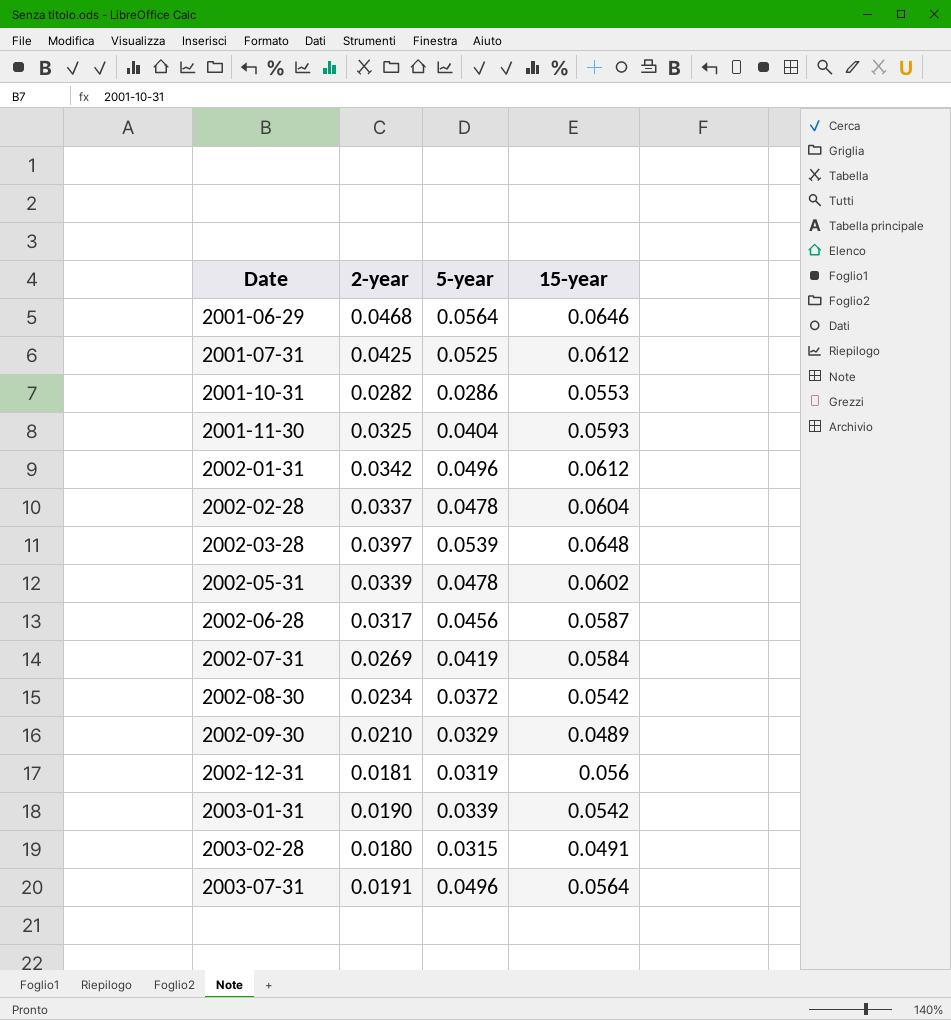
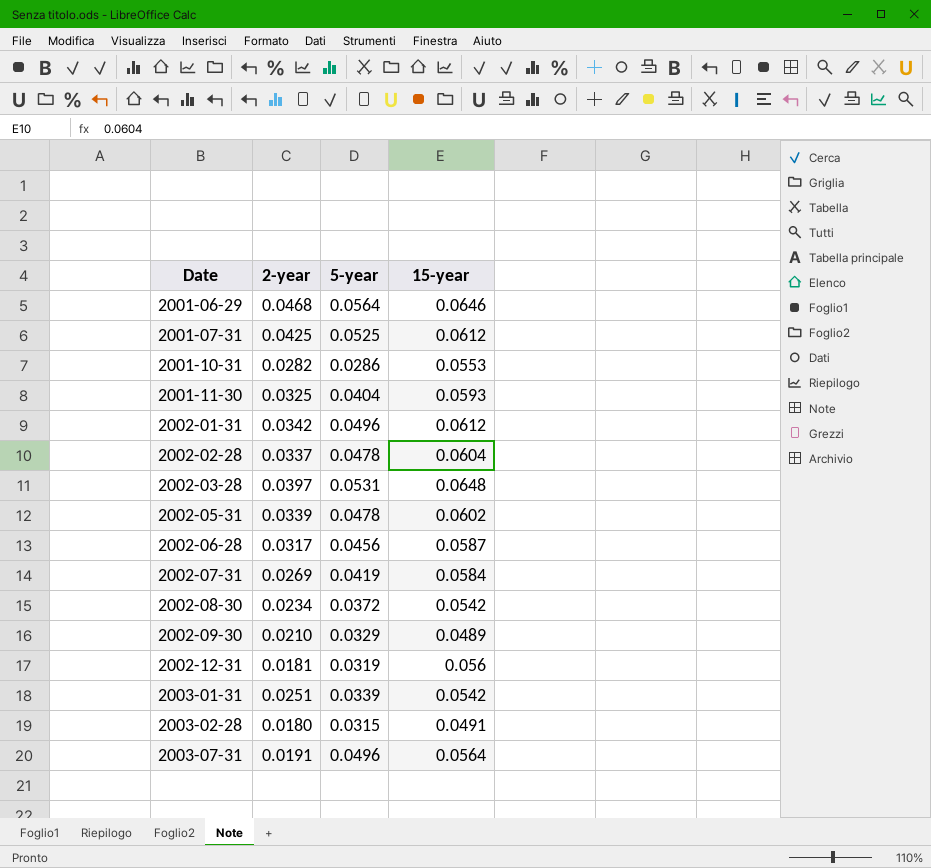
2002-03-28 | 5-year: 0.0539 -> 0.0531
2003-01-31 | 2-year: 0.0190 -> 0.0251

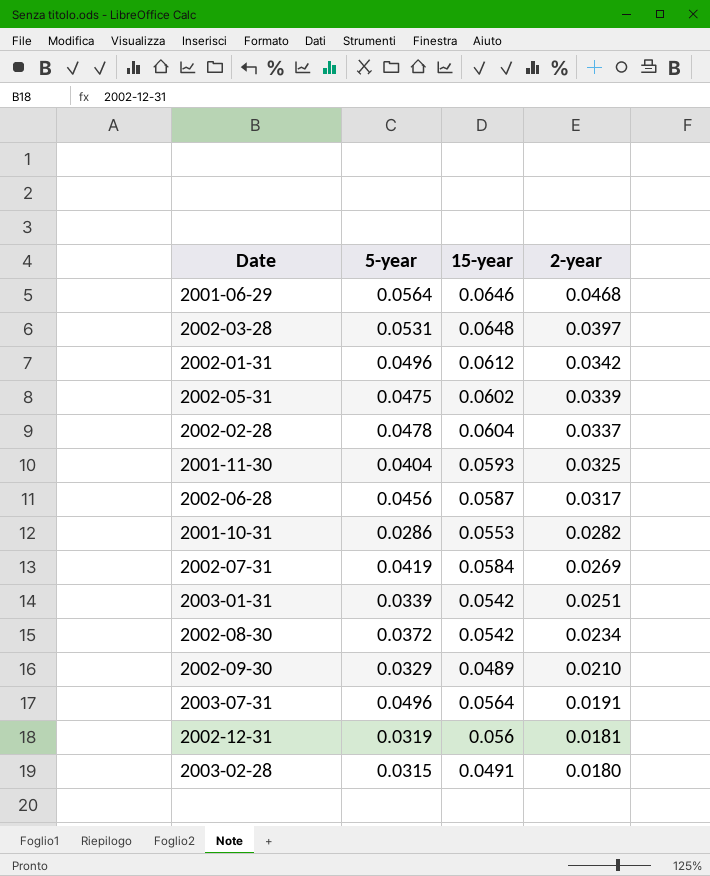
row order: Date ascending -> 2-year descending
column 2-year | position: 2 -> 4
row 2001-07-31: 0.0425 | 0.0525 | 0.0612 -> none
2002-05-31 | 5-year: 0.0478 -> 0.0475

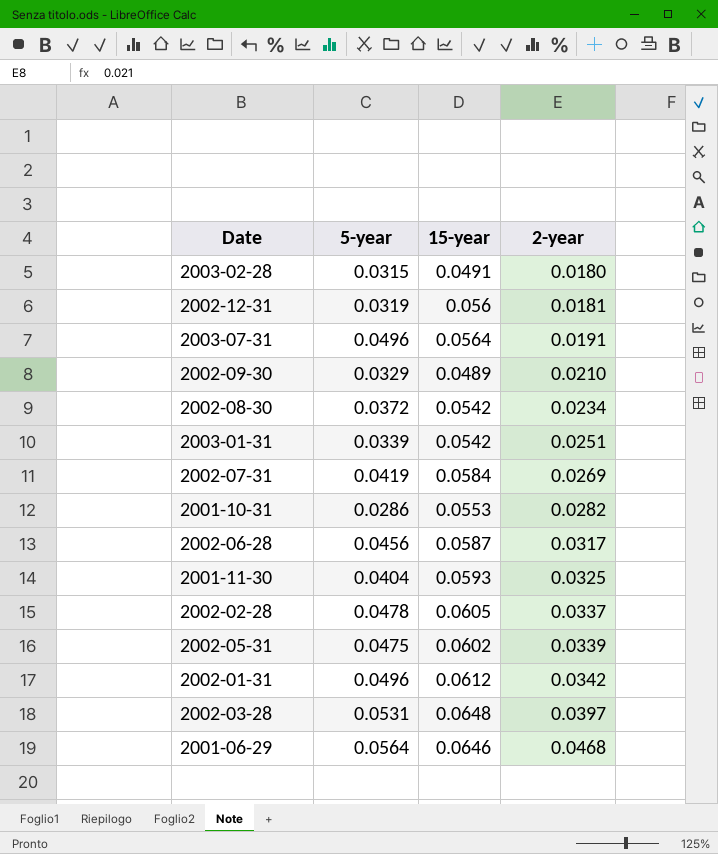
row order: 2-year descending -> 2-year ascending
2002-02-28 | 15-year: 0.0604 -> 0.0605

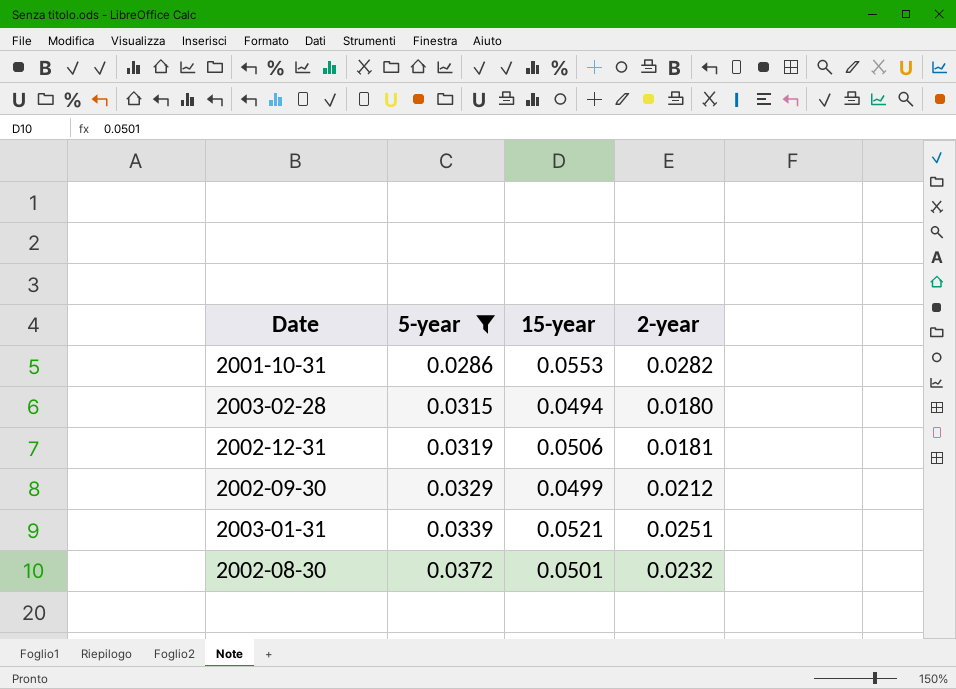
filter: none -> 5-year <= 0.0372
row order: 2-year ascending -> 5-year ascending
2003-02-28 | 15-year: 0.0491 -> 0.0494
2002-12-31 | 15-year: 0.056 -> 0.0506
2002-09-30 | 15-year: 0.0489 -> 0.0499
2002-09-30 | 2-year: 0.0210 -> 0.0212
2003-01-31 | 15-year: 0.0542 -> 0.0521
2002-08-30 | 15-year: 0.0542 -> 0.0501
2002-08-30 | 2-year: 0.0234 -> 0.0232

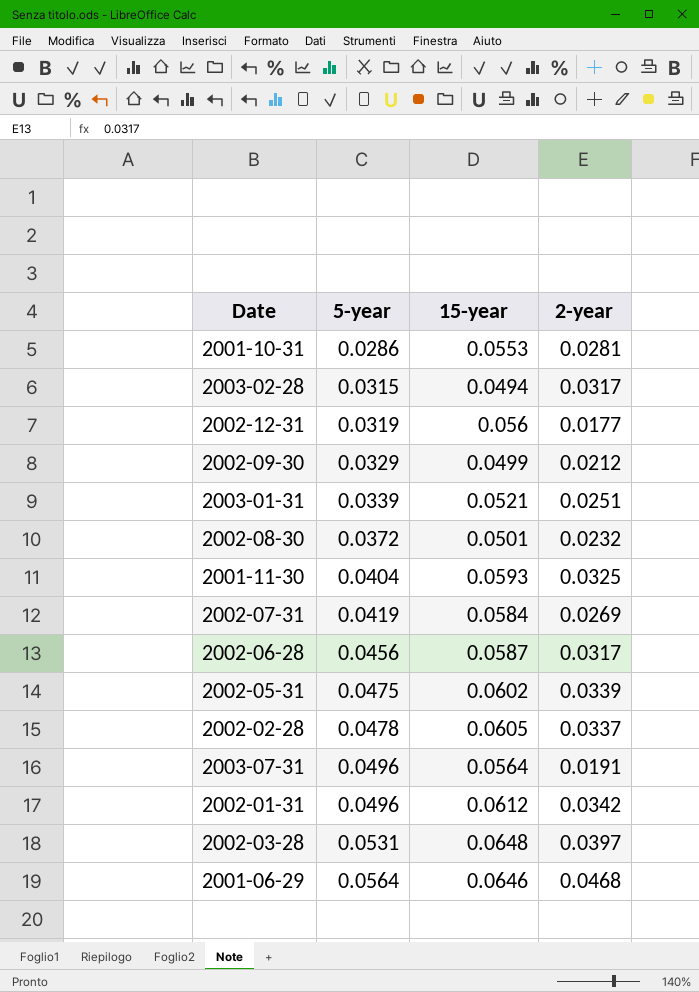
filter: 5-year <= 0.0372 -> none
2001-10-31 | 2-year: 0.0282 -> 0.0281
2003-02-28 | 2-year: 0.0180 -> 0.0317
2002-12-31 | 15-year: 0.0506 -> 0.056
2002-12-31 | 2-year: 0.0181 -> 0.0177

